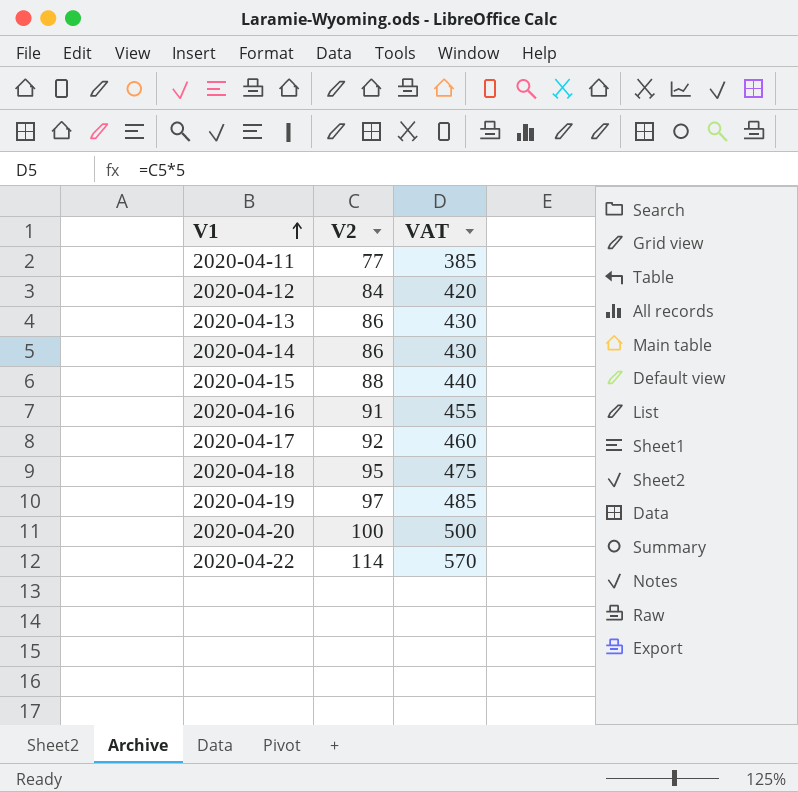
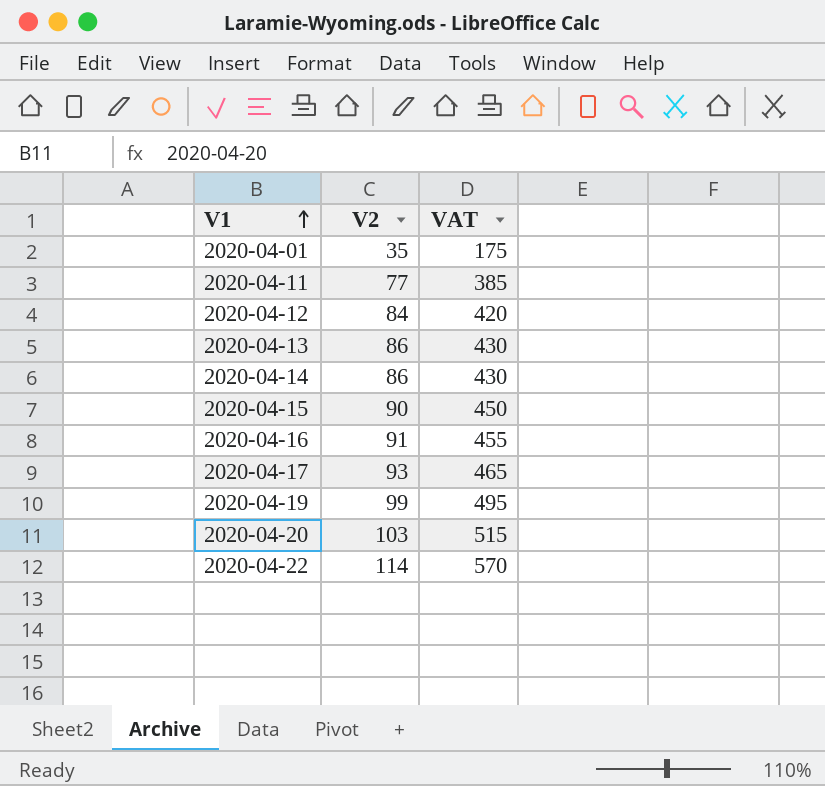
row 2020-04-18: 95 | 475 -> none
row 2020-04-01: none -> 35 | 175
2020-04-15 | V2: 88 -> 90
2020-04-15 | VAT: 440 -> 450
2020-04-17 | V2: 92 -> 93
2020-04-17 | VAT: 460 -> 465
2020-04-19 | V2: 97 -> 99
2020-04-19 | VAT: 485 -> 495
2020-04-20 | V2: 100 -> 103
2020-04-20 | VAT: 500 -> 515

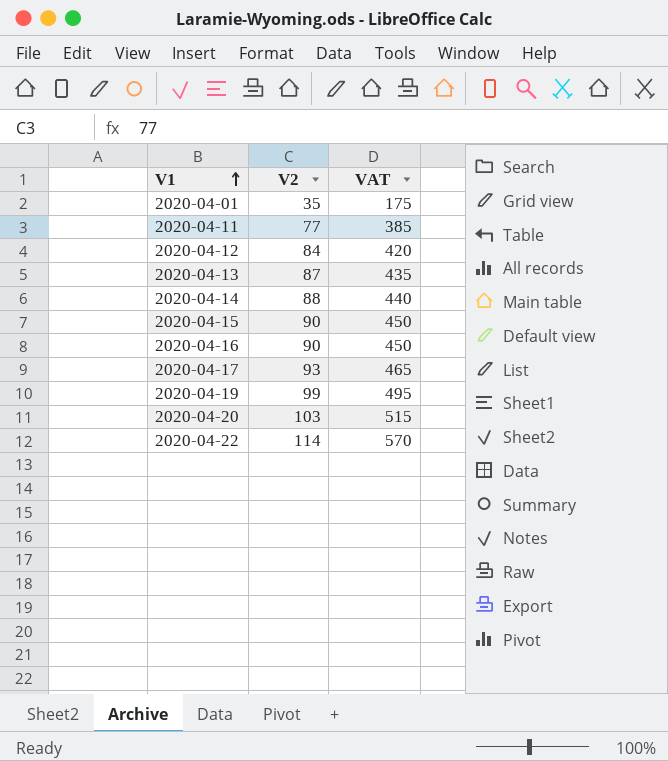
2020-04-13 | V2: 86 -> 87
2020-04-13 | VAT: 430 -> 435
2020-04-14 | V2: 86 -> 88
2020-04-14 | VAT: 430 -> 440
2020-04-16 | V2: 91 -> 90
2020-04-16 | VAT: 455 -> 450

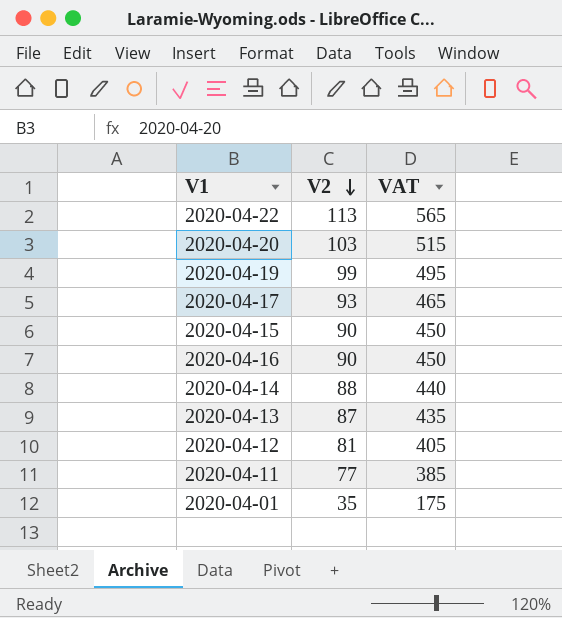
row order: V1 ascending -> V2 descending
2020-04-22 | V2: 114 -> 113
2020-04-22 | VAT: 570 -> 565
2020-04-12 | V2: 84 -> 81
2020-04-12 | VAT: 420 -> 405

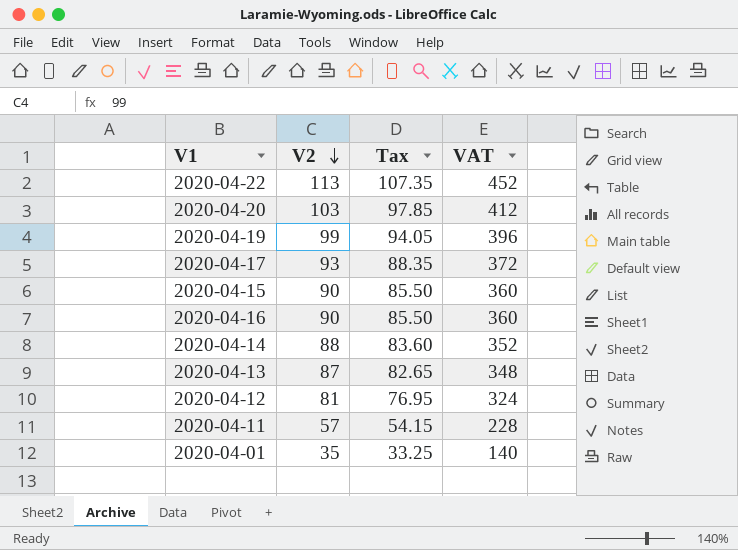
column Tax | formula: none -> [V2] * 0.95
column VAT | formula: [V2] * 5 -> [V2] * 4
2020-04-11 | V2: 77 -> 57

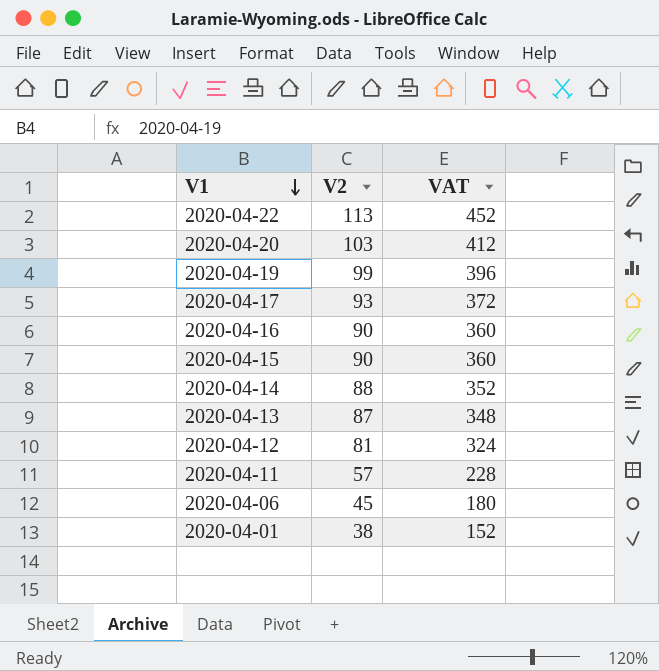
row order: V2 descending -> V1 descending
column Tax | formula: [V2] * 0.95 -> none
row 2020-04-06: none -> 45 | 180
2020-04-01 | V2: 35 -> 38
2020-04-01 | VAT: 140 -> 152

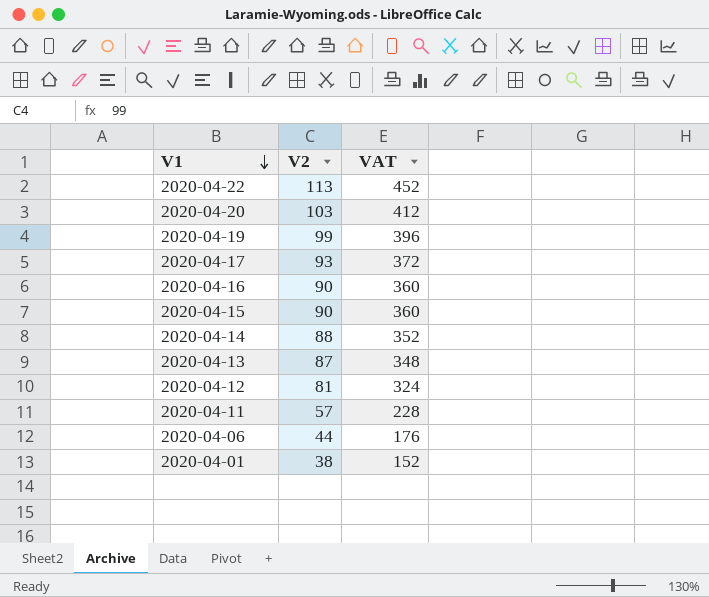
2020-04-06 | V2: 45 -> 44
2020-04-06 | VAT: 180 -> 176

